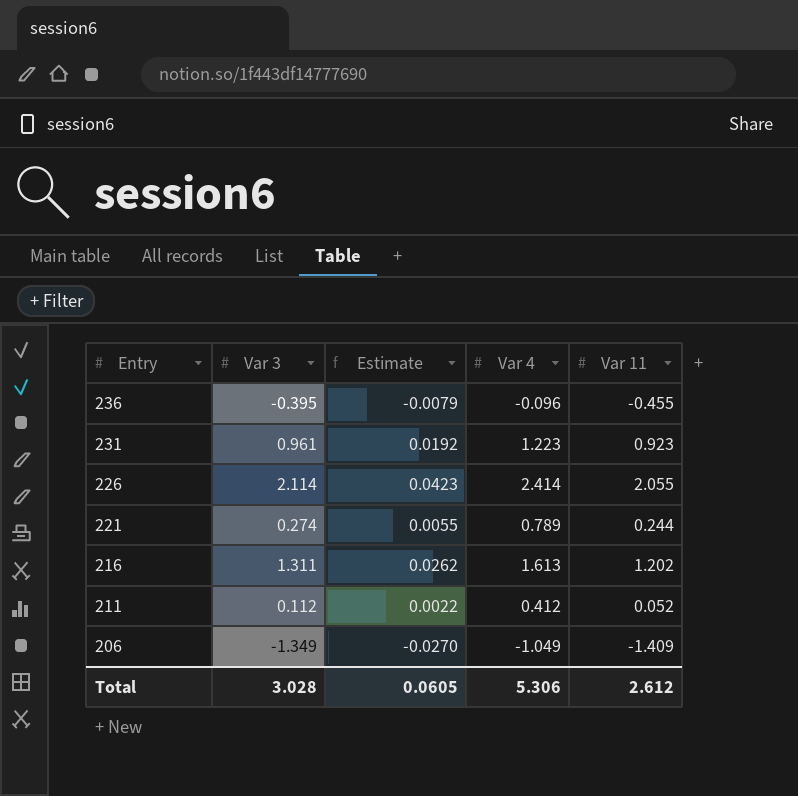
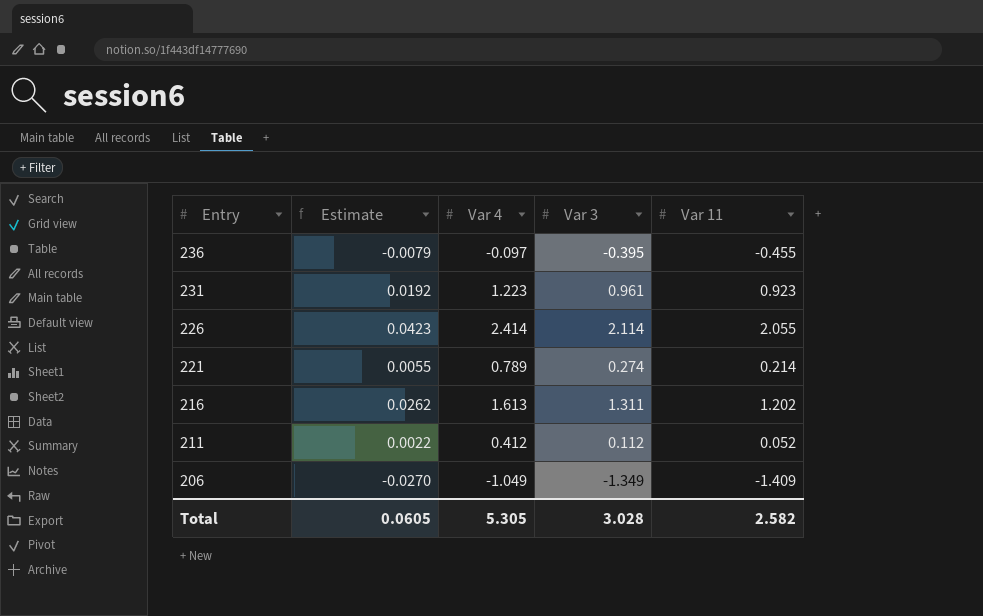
column Var 3 | position: 2 -> 4
236 | Var 4: -0.096 -> -0.097
221 | Var 11: 0.244 -> 0.214
Total | Var 4: 5.306 -> 5.305
Total | Var 11: 2.612 -> 2.582

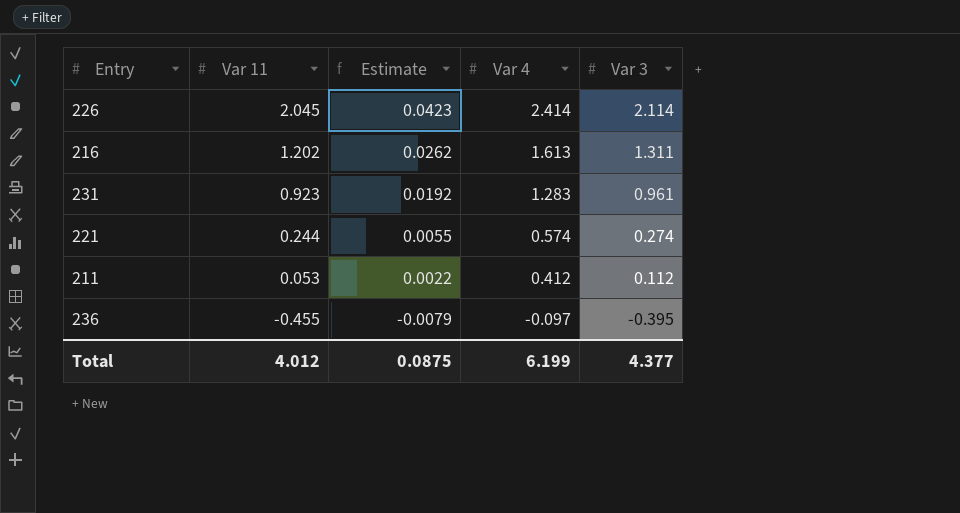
row order: Entry descending -> Var 11 descending
column Var 11 | position: 5 -> 2
row 206: -0.0270 | -1.049 | -1.349 | -1.409 -> none
226 | Var 11: 2.055 -> 2.045
231 | Var 4: 1.223 -> 1.283
221 | Var 11: 0.214 -> 0.244
221 | Var 4: 0.789 -> 0.574
211 | Var 11: 0.052 -> 0.053
Total | Var 11: 2.582 -> 4.012
Total | Estimate: 0.0605 -> 0.0875
Total | Var 4: 5.305 -> 6.199
Total | Var 3: 3.028 -> 4.377

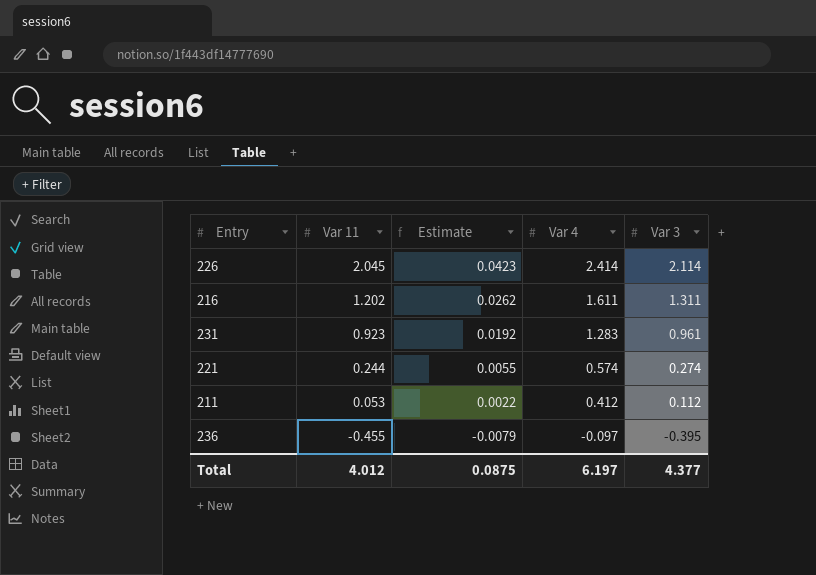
216 | Var 4: 1.613 -> 1.611
Total | Var 4: 6.199 -> 6.197

